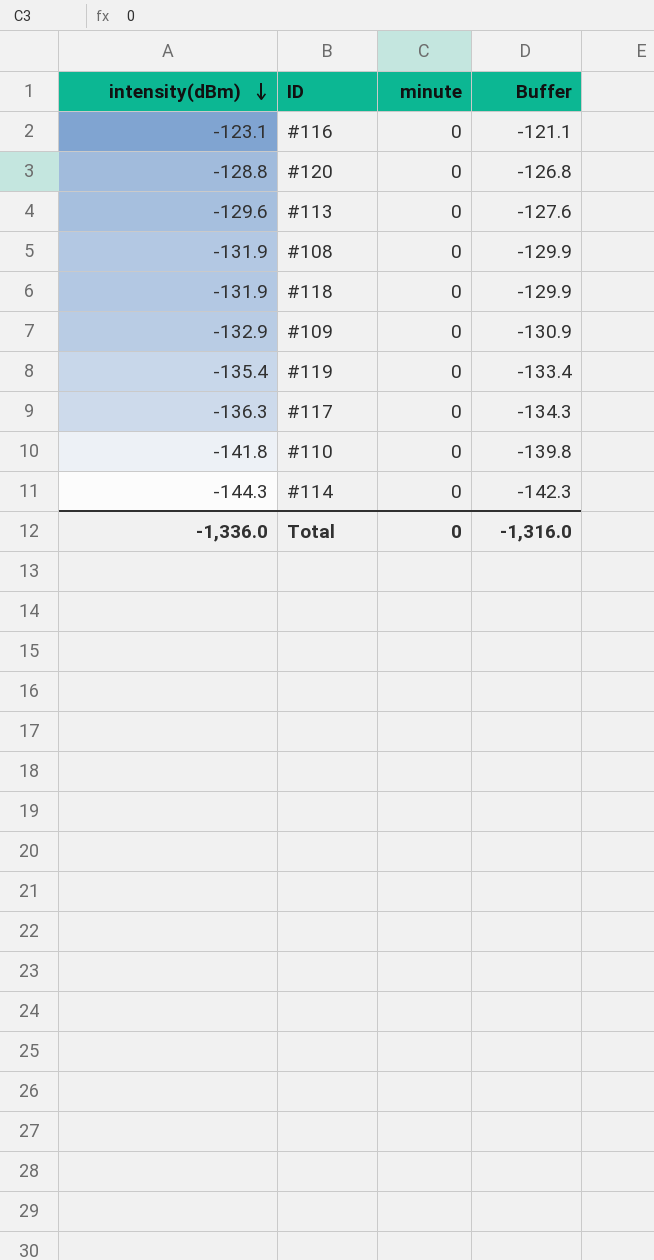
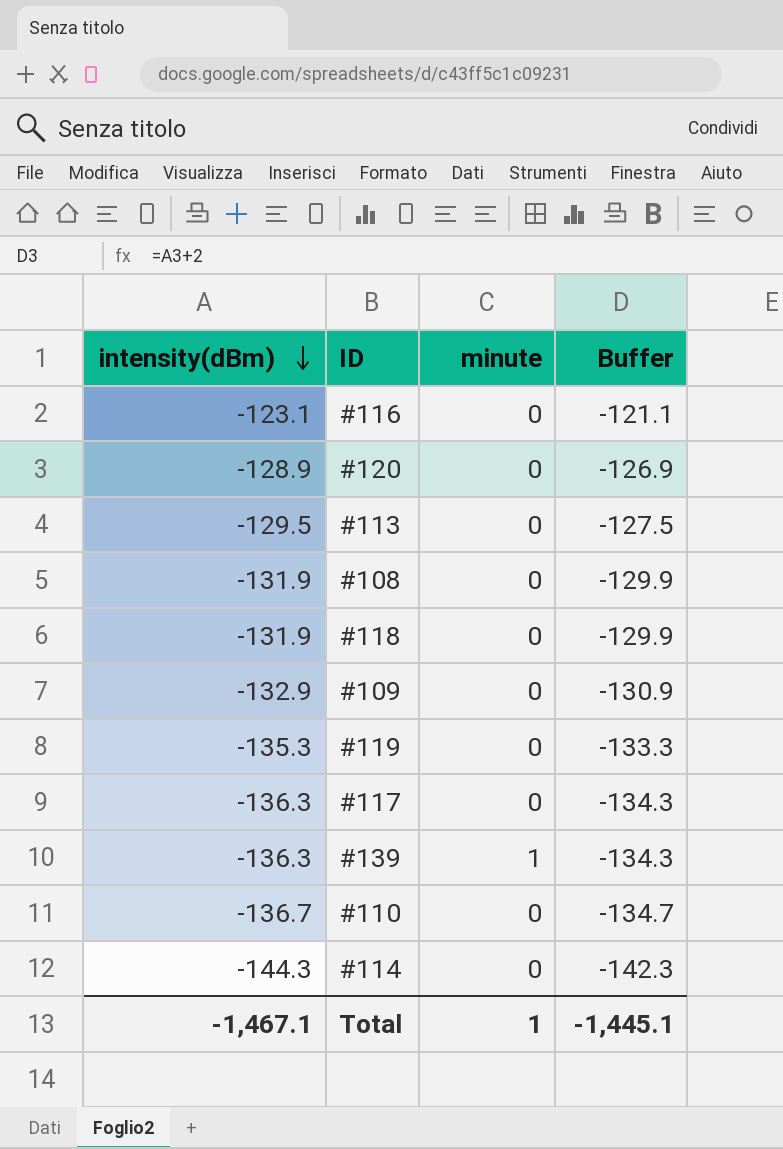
#120 | intensity(dBm): -128.8 -> -128.9
#120 | Buffer: -126.8 -> -126.9
#113 | intensity(dBm): -129.6 -> -129.5
#113 | Buffer: -127.6 -> -127.5
#119 | intensity(dBm): -135.4 -> -135.3
#119 | Buffer: -133.4 -> -133.3
row #139: none -> -136.3 | 1 | -134.3
#110 | intensity(dBm): -141.8 -> -136.7
#110 | Buffer: -139.8 -> -134.7
Total | intensity(dBm): -1,336.0 -> -1,467.1
Total | minute: 0 -> 1
Total | Buffer: -1,316.0 -> -1,445.1

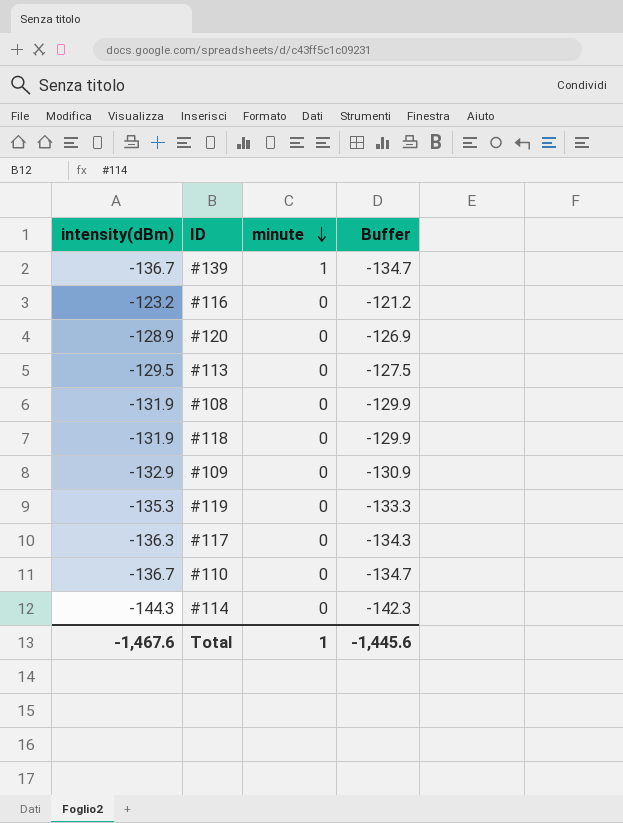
row order: intensity(dBm) descending -> minute descending
#139 | intensity(dBm): -136.3 -> -136.7
#139 | Buffer: -134.3 -> -134.7
#116 | intensity(dBm): -123.1 -> -123.2
#116 | Buffer: -121.1 -> -121.2
Total | intensity(dBm): -1,467.1 -> -1,467.6
Total | Buffer: -1,445.1 -> -1,445.6

